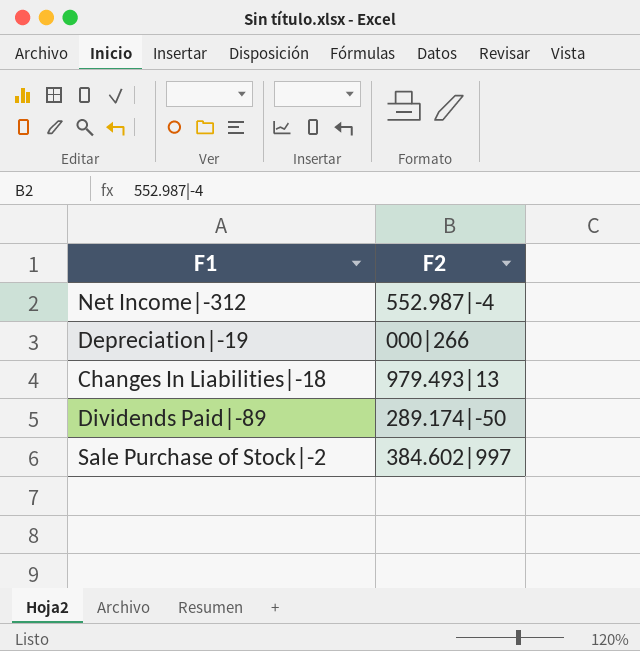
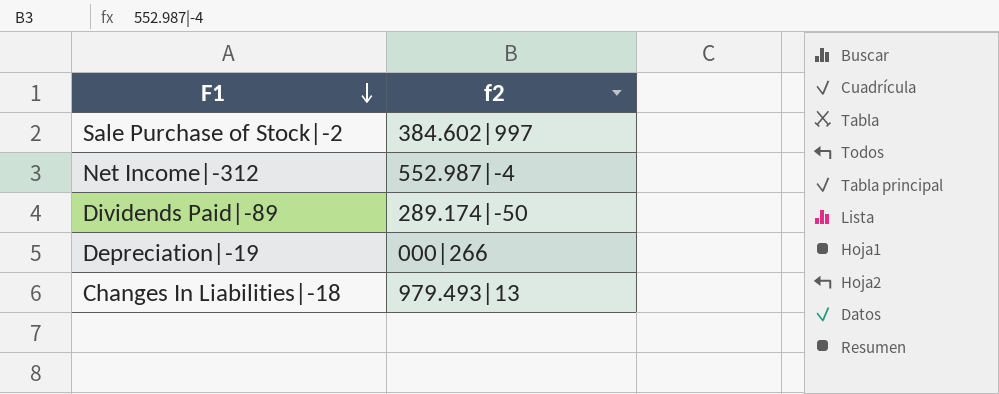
row order: none -> F1 descending
column name: F2 -> f2

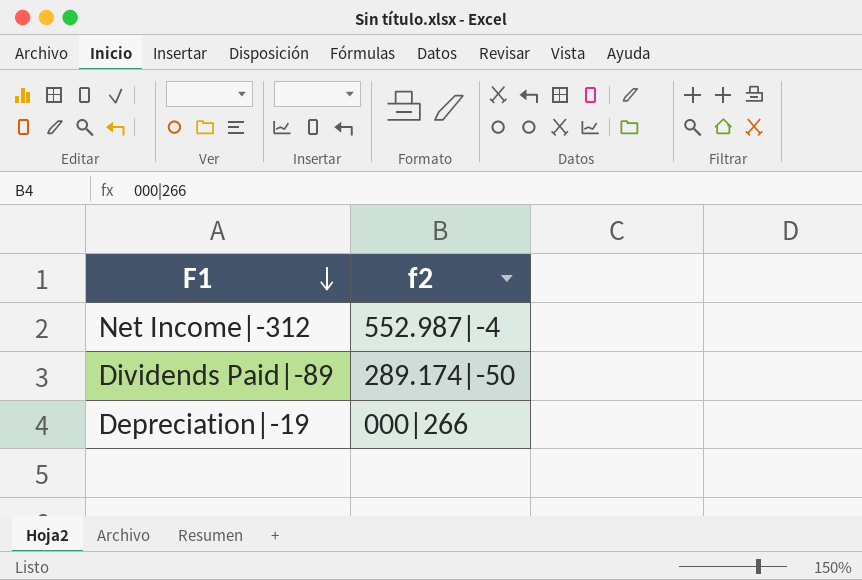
row Sale Purchase of Stock|-2: 384.602|997 -> none
row Changes In Liabilities|-18: 979.493|13 -> none

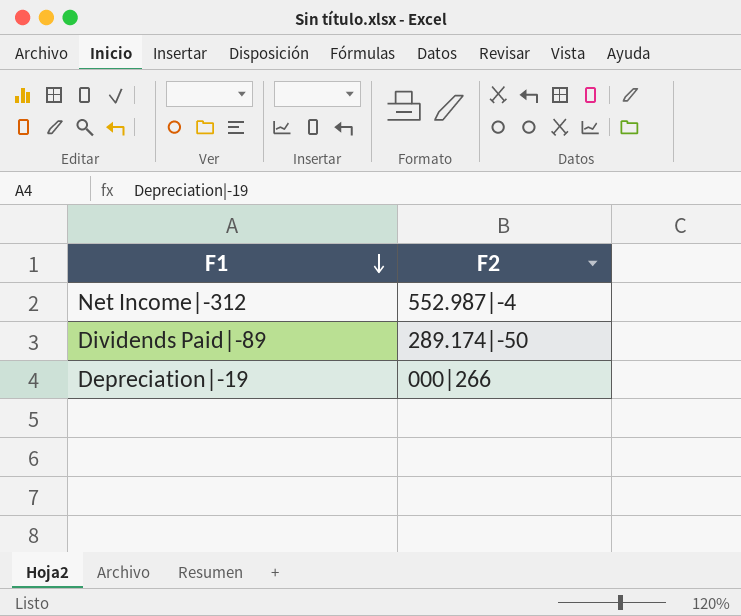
column name: f2 -> F2

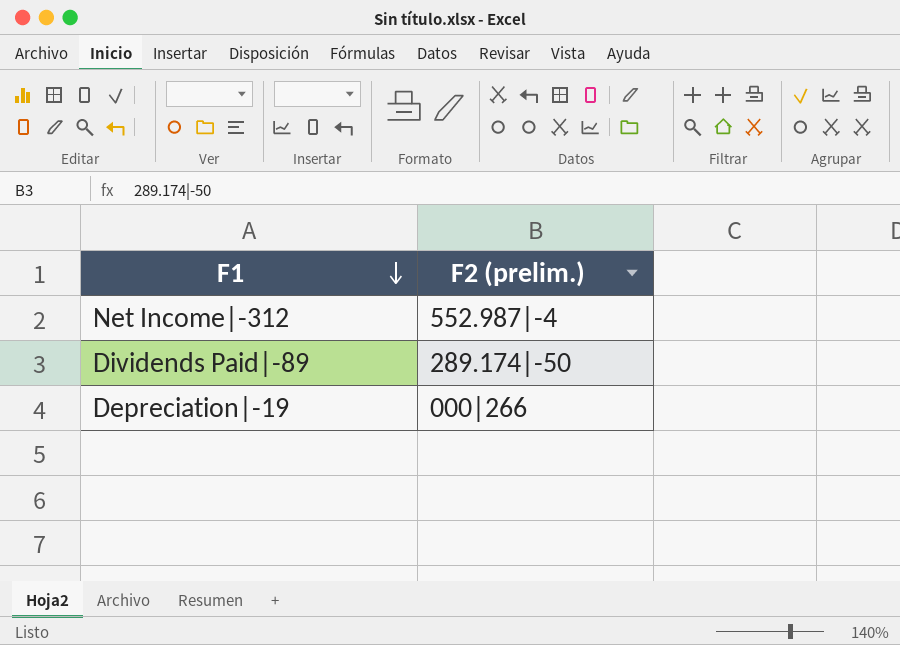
column name: F2 -> F2 (prelim.)

